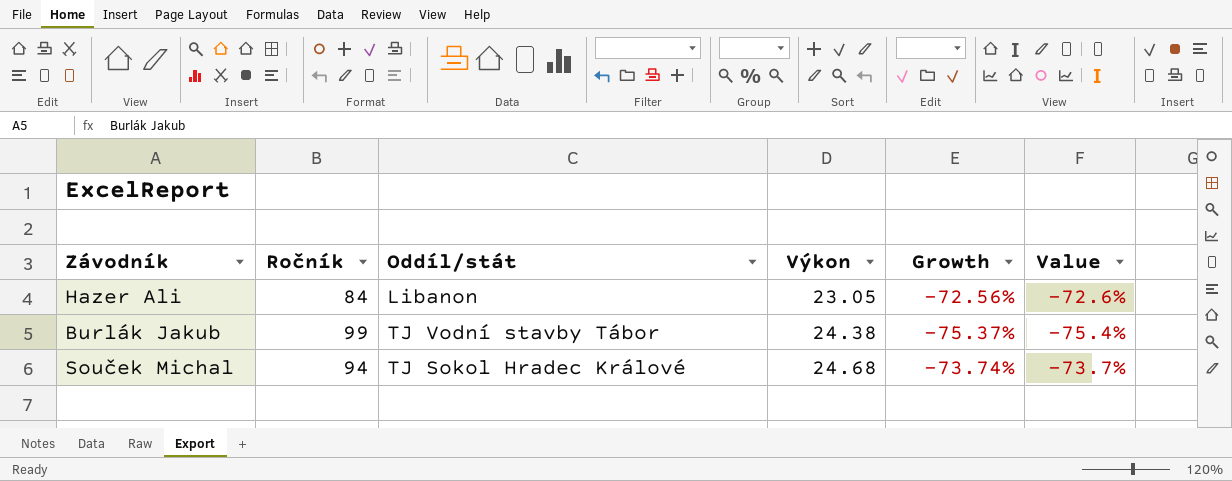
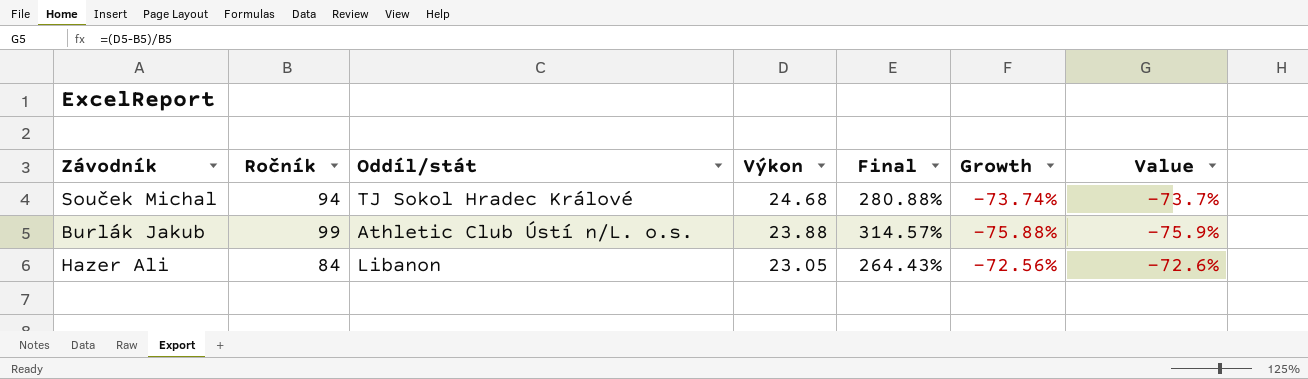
row order: Výkon ascending -> Výkon descending
column Final | formula: none -> ([Ročník] - [Výkon]) / [Výkon]
Burlák Jakub | Oddíl/stát: TJ Vodní stavby Tábor -> Athletic Club Ústí n/L. o.s.
Burlák Jakub | Výkon: 24.38 -> 23.88
Burlák Jakub | Growth: -75.37% -> -75.88%
Burlák Jakub | Value: -75.4% -> -75.9%

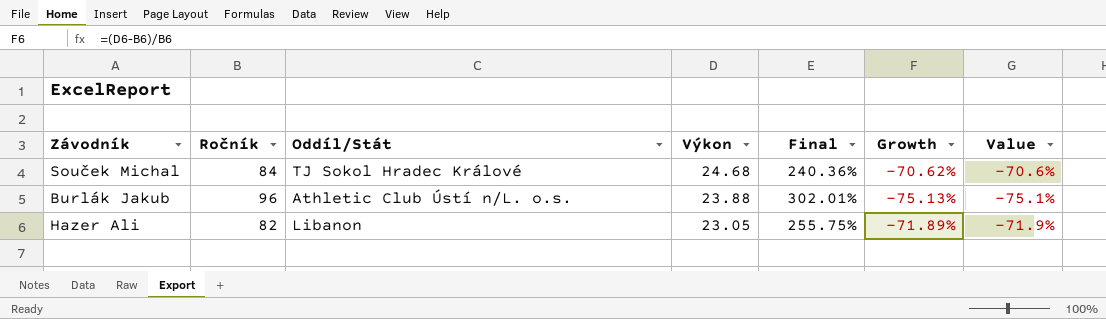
column name: Oddíl/stát -> Oddíl/Stát
Souček Michal | Ročník: 94 -> 84
Souček Michal | Final: 280.88% -> 240.36%
Souček Michal | Growth: -73.74% -> -70.62%
Souček Michal | Value: -73.7% -> -70.6%
Burlák Jakub | Ročník: 99 -> 96
Burlák Jakub | Final: 314.57% -> 302.01%
Burlák Jakub | Growth: -75.88% -> -75.13%
Burlák Jakub | Value: -75.9% -> -75.1%
Hazer Ali | Ročník: 84 -> 82
Hazer Ali | Final: 264.43% -> 255.75%
Hazer Ali | Growth: -72.56% -> -71.89%
Hazer Ali | Value: -72.6% -> -71.9%

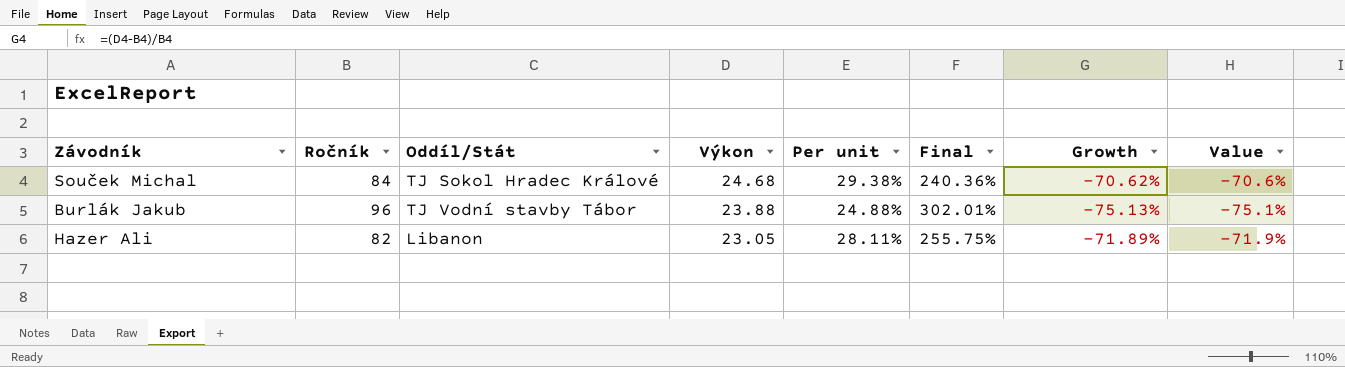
column Per unit | formula: none -> [Výkon] / [Ročník]
Burlák Jakub | Oddíl/Stát: Athletic Club Ústí n/L. o.s. -> TJ Vodní stavby Tábor

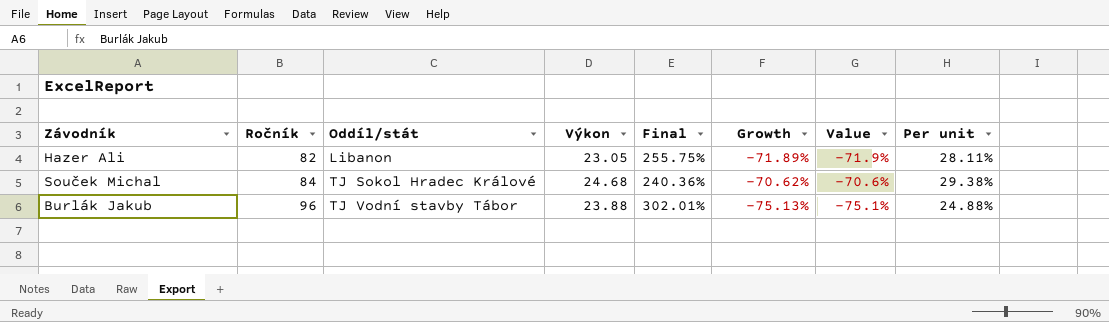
row order: Výkon descending -> Ročník ascending
column name: Oddíl/Stát -> Oddíl/stát
column Per unit | position: 5 -> 8

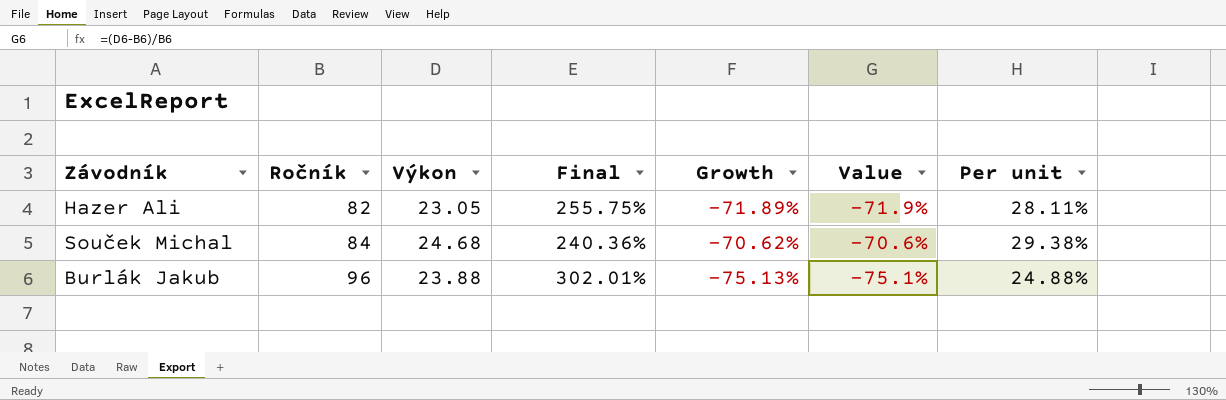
column Oddíl/stát | position: 3 -> none

